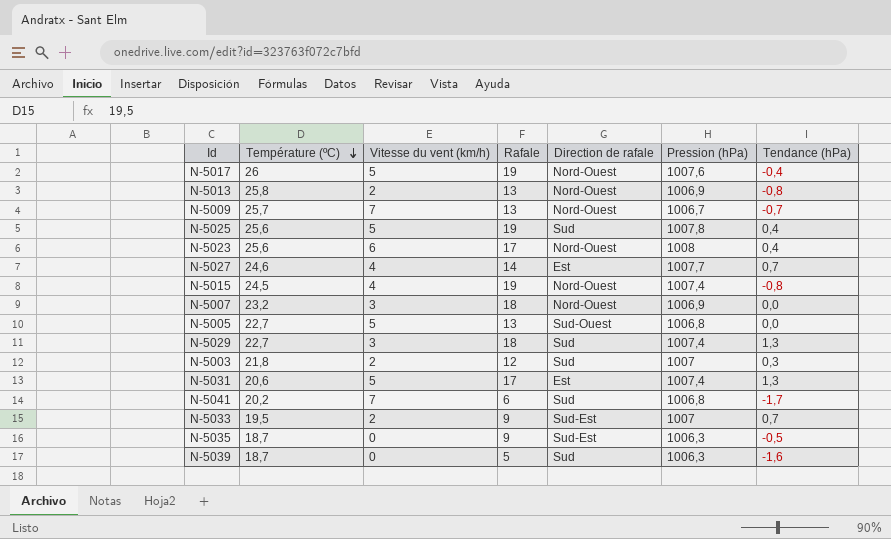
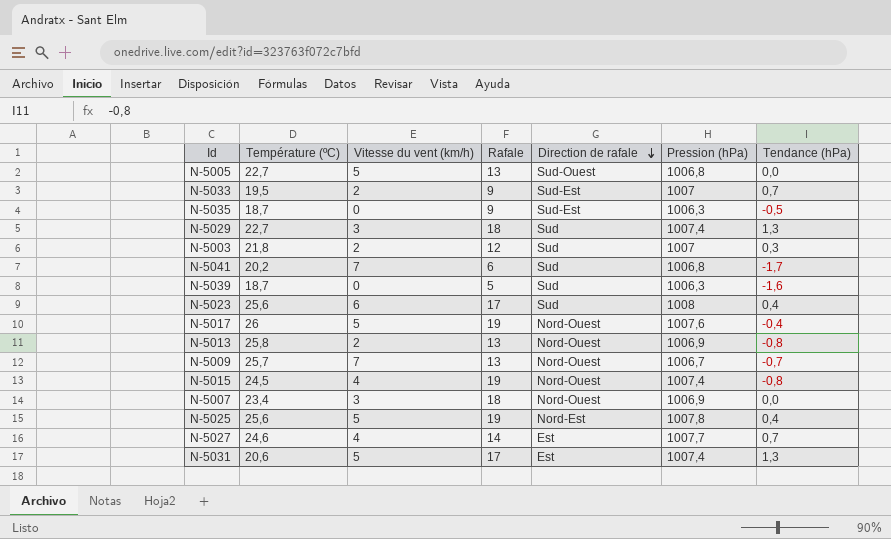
row order: Température (ºC) descending -> Direction de rafale descending
N-5023 | Direction de rafale: Nord-Ouest -> Sud
N-5007 | Température (ºC): 23,2 -> 23,4
N-5025 | Direction de rafale: Sud -> Nord-Est

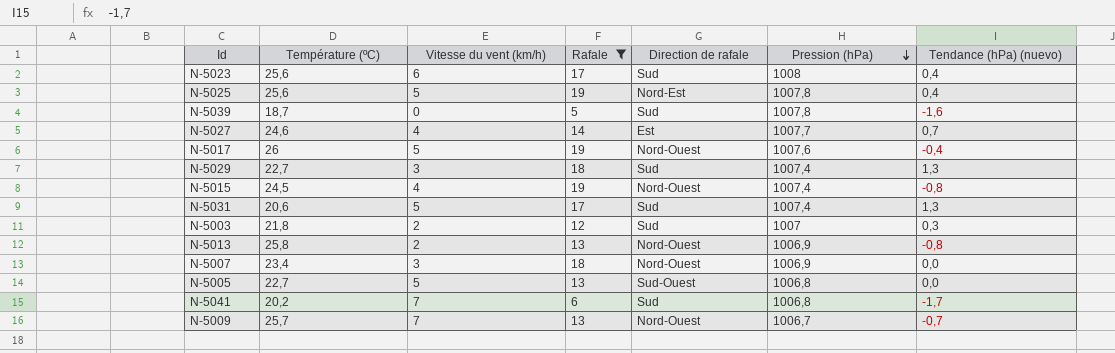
filter: none -> Rafale != 9
row order: Direction de rafale descending -> Pression (hPa) descending
column name: Tendance (hPa) -> Tendance (hPa) (nuevo)
N-5039 | Pression (hPa): 1006,3 -> 1007,8
N-5031 | Direction de rafale: Est -> Sud

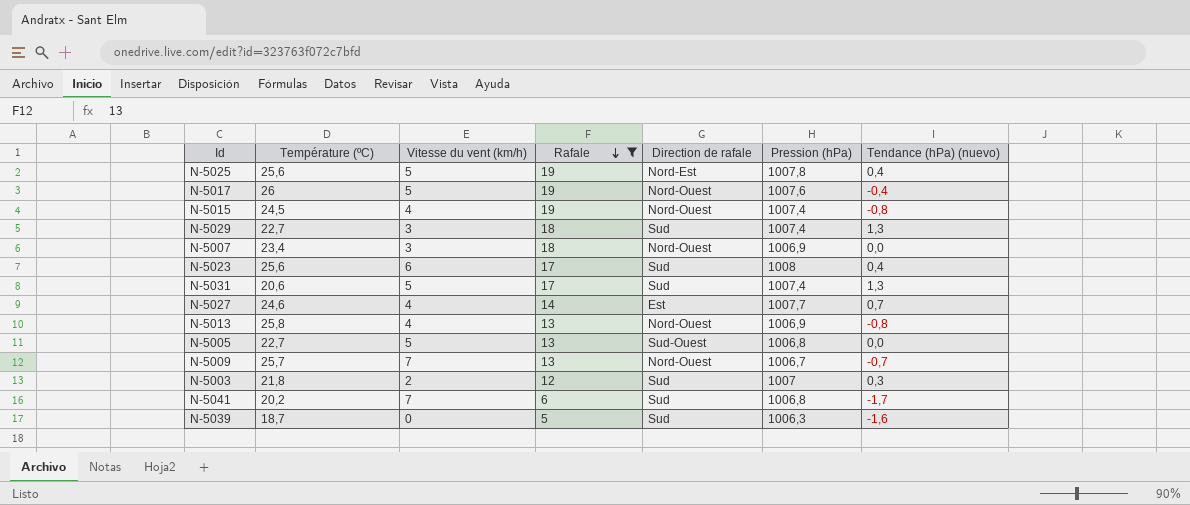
row order: Pression (hPa) descending -> Rafale descending
N-5013 | Vitesse du vent (km/h): 2 -> 4
N-5039 | Pression (hPa): 1007,8 -> 1006,3

